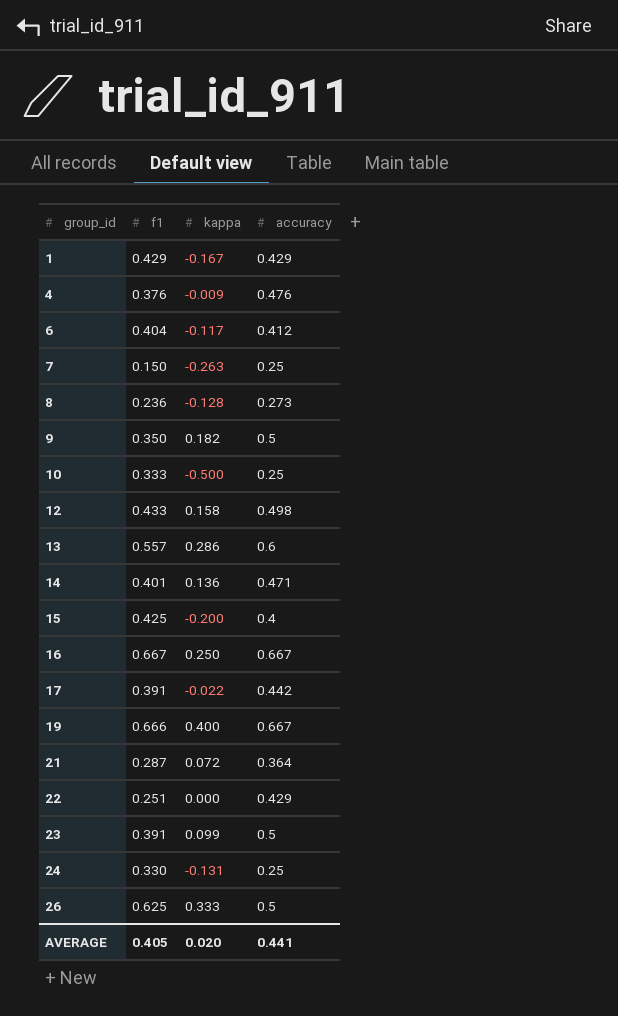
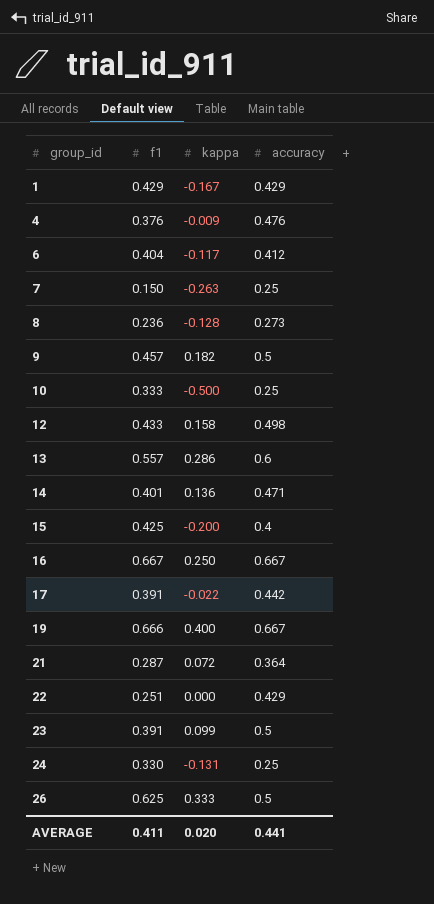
9 | f1: 0.350 -> 0.457
AVERAGE | f1: 0.405 -> 0.411

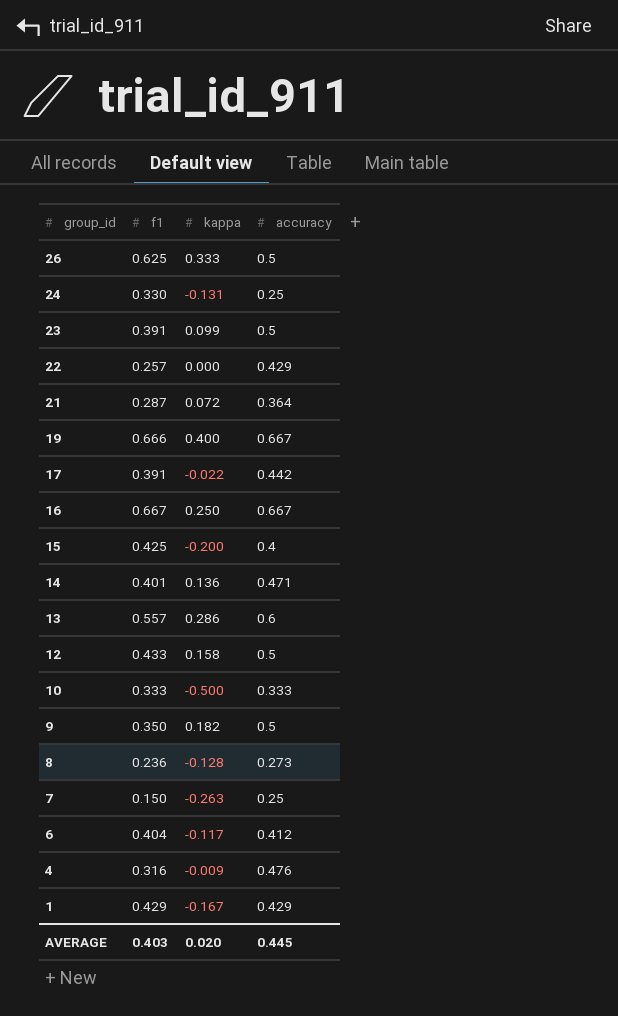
row order: group_id ascending -> group_id descending
22 | f1: 0.251 -> 0.257
12 | accuracy: 0.498 -> 0.5
10 | accuracy: 0.25 -> 0.333
9 | f1: 0.457 -> 0.350
4 | f1: 0.376 -> 0.316
AVERAGE | f1: 0.411 -> 0.403
AVERAGE | accuracy: 0.441 -> 0.445

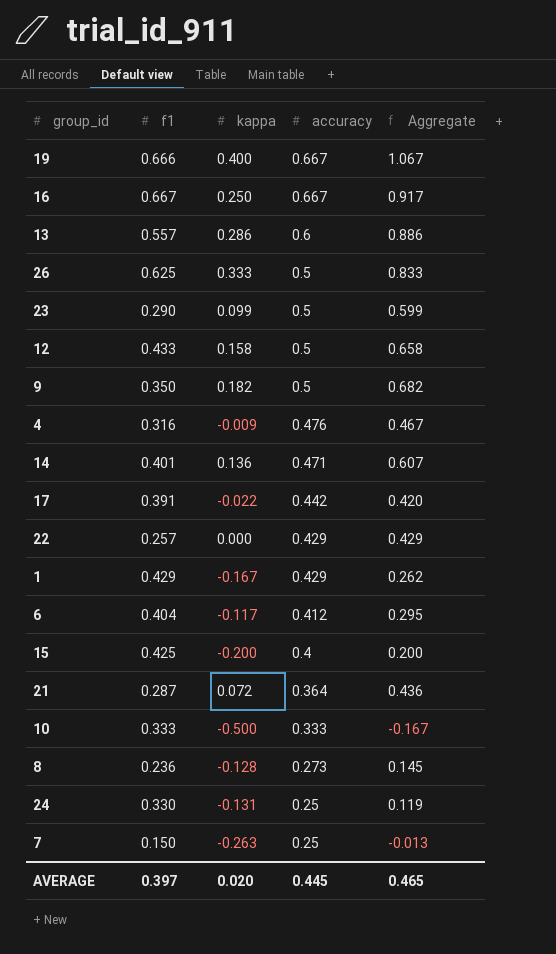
row order: group_id descending -> accuracy descending
column Aggregate | formula: none -> [kappa] + [accuracy]
23 | f1: 0.391 -> 0.290
AVERAGE | f1: 0.403 -> 0.397

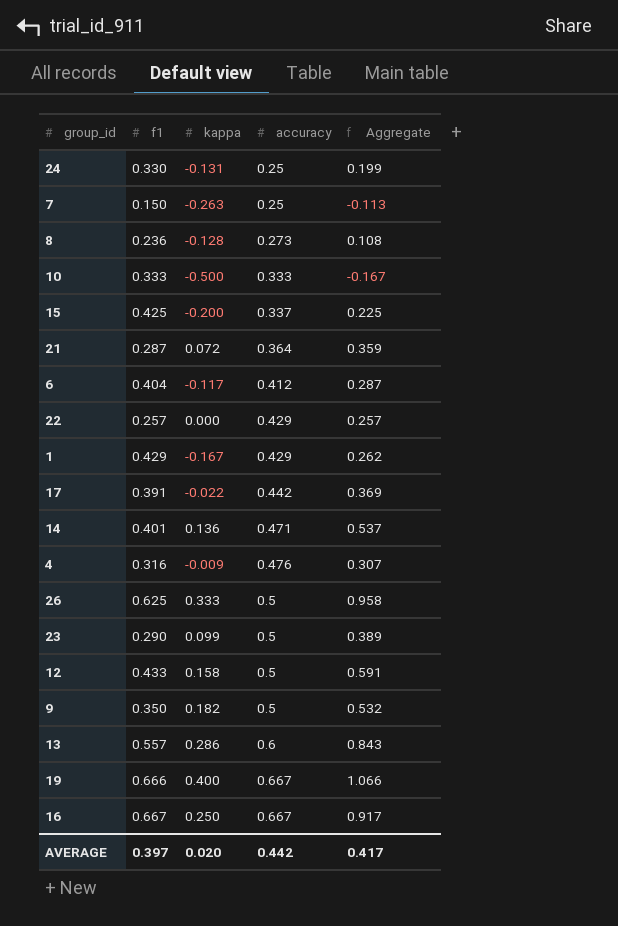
row order: accuracy descending -> accuracy ascending
column Aggregate | formula: [kappa] + [accuracy] -> [f1] + [kappa]
15 | accuracy: 0.4 -> 0.337
AVERAGE | accuracy: 0.445 -> 0.442
AVERAGE | Aggregate: 0.465 -> 0.417

